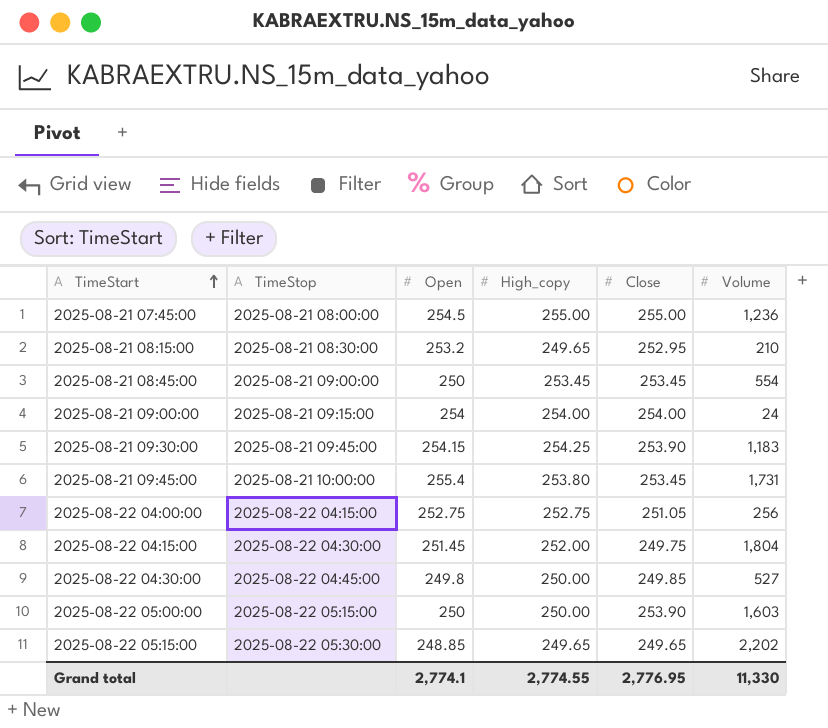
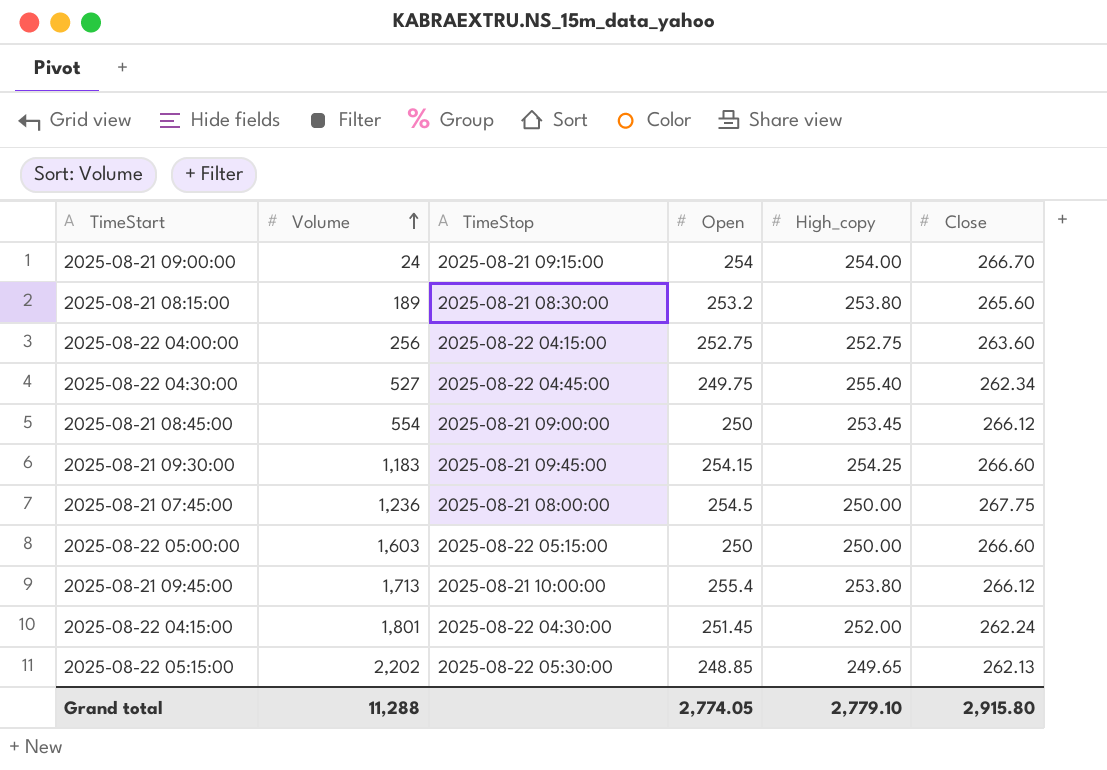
row order: TimeStart ascending -> Volume ascending
column Volume | position: 6 -> 2
2025-08-21 09:00:00 | Close: 254.00 -> 266.70
2025-08-21 08:15:00 | Volume: 210 -> 189
2025-08-21 08:15:00 | High_copy: 249.65 -> 253.80
2025-08-21 08:15:00 | Close: 252.95 -> 265.60
2025-08-22 04:00:00 | Close: 251.05 -> 263.60
2025-08-22 04:30:00 | Open: 249.8 -> 249.75
2025-08-22 04:30:00 | High_copy: 250.00 -> 255.40
2025-08-22 04:30:00 | Close: 249.85 -> 262.34
2025-08-21 08:45:00 | Close: 253.45 -> 266.12
2025-08-21 09:30:00 | Close: 253.90 -> 266.60
2025-08-21 07:45:00 | High_copy: 255.00 -> 250.00
2025-08-21 07:45:00 | Close: 255.00 -> 267.75
2025-08-22 05:00:00 | Close: 253.90 -> 266.60
2025-08-21 09:45:00 | Volume: 1,731 -> 1,713
2025-08-21 09:45:00 | Close: 253.45 -> 266.12
2025-08-22 04:15:00 | Volume: 1,804 -> 1,801
2025-08-22 04:15:00 | Close: 249.75 -> 262.24
2025-08-22 05:15:00 | Close: 249.65 -> 262.13
Grand total | Volume: 11,330 -> 11,288
Grand total | Open: 2,774.1 -> 2,774.05
Grand total | High_copy: 2,774.55 -> 2,779.10
Grand total | Close: 2,776.95 -> 2,915.80

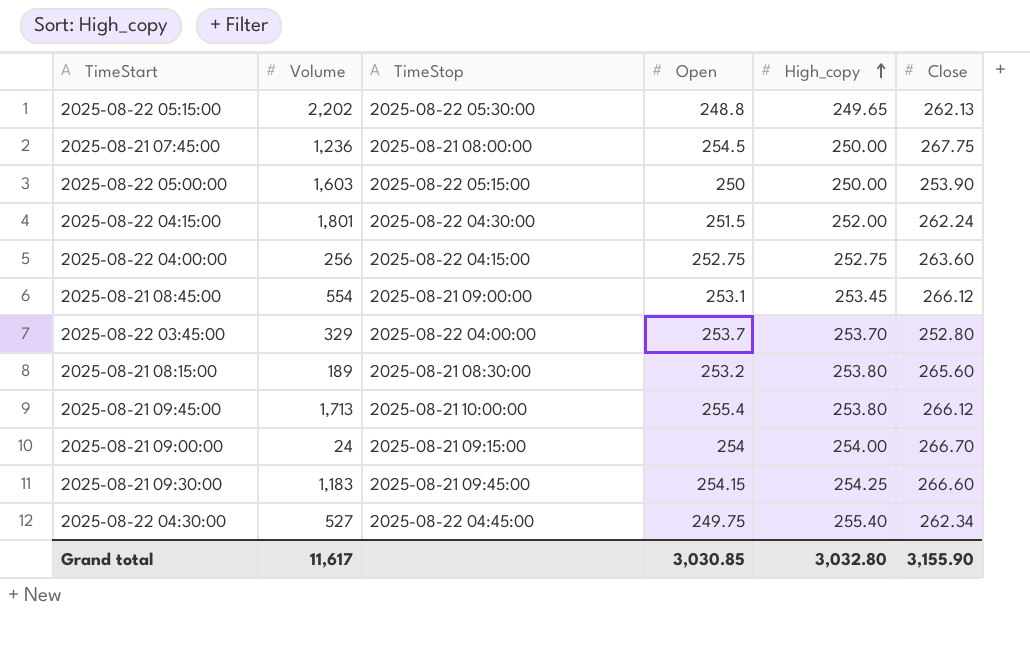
row order: Volume ascending -> High_copy ascending
2025-08-22 05:15:00 | Open: 248.85 -> 248.8
2025-08-22 05:00:00 | Close: 266.60 -> 253.90
2025-08-22 04:15:00 | Open: 251.45 -> 251.5
2025-08-21 08:45:00 | Open: 250 -> 253.1
row 2025-08-22 03:45:00: none -> 329 | 2025-08-22 04:00:00 | 253.7 | 253.70 | 252.80
Grand total | Volume: 11,288 -> 11,617
Grand total | Open: 2,774.05 -> 3,030.85
Grand total | High_copy: 2,779.10 -> 3,032.80
Grand total | Close: 2,915.80 -> 3,155.90

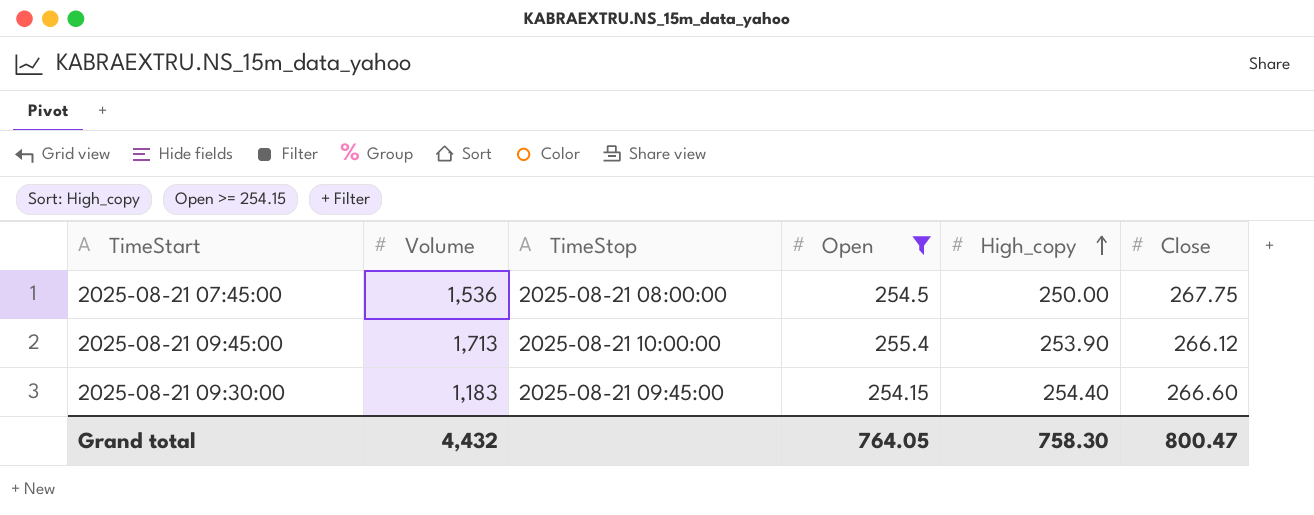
filter: none -> Open >= 254.15
2025-08-21 07:45:00 | Volume: 1,236 -> 1,536
2025-08-21 09:45:00 | High_copy: 253.80 -> 253.90
2025-08-21 09:30:00 | High_copy: 254.25 -> 254.40
Grand total | Volume: 11,617 -> 4,432
Grand total | Open: 3,030.85 -> 764.05
Grand total | High_copy: 3,032.80 -> 758.30
Grand total | Close: 3,155.90 -> 800.47

